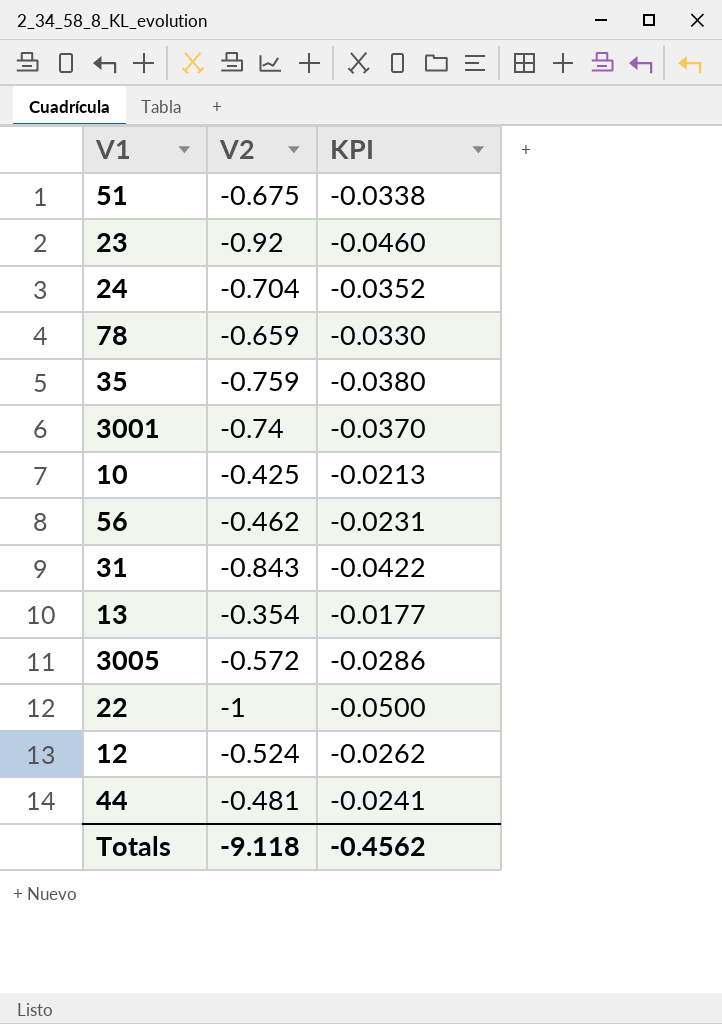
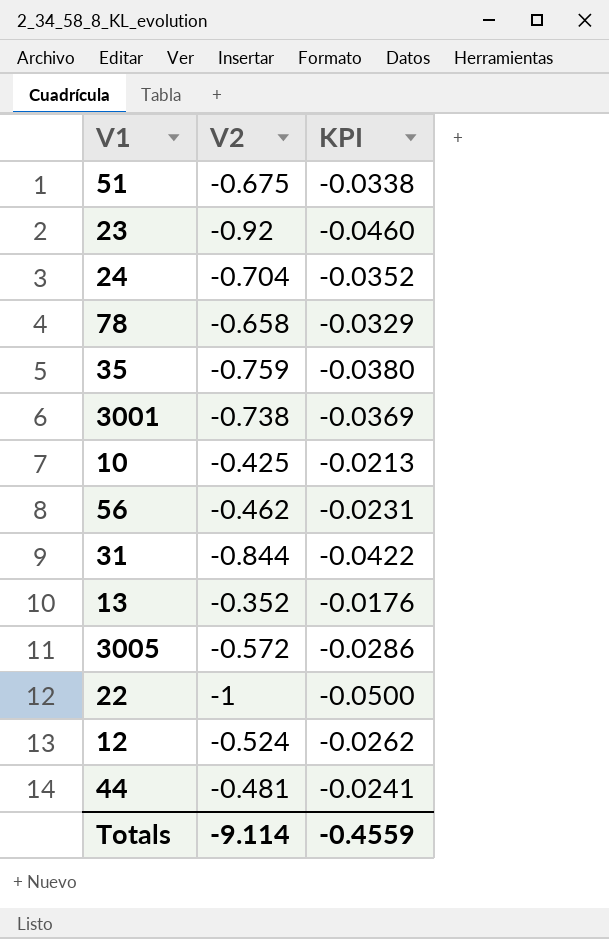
78 | V2: -0.659 -> -0.658
78 | KPI: -0.0330 -> -0.0329
3001 | V2: -0.74 -> -0.738
3001 | KPI: -0.0370 -> -0.0369
31 | V2: -0.843 -> -0.844
13 | V2: -0.354 -> -0.352
13 | KPI: -0.0177 -> -0.0176
Totals | V2: -9.118 -> -9.114
Totals | KPI: -0.4562 -> -0.4559

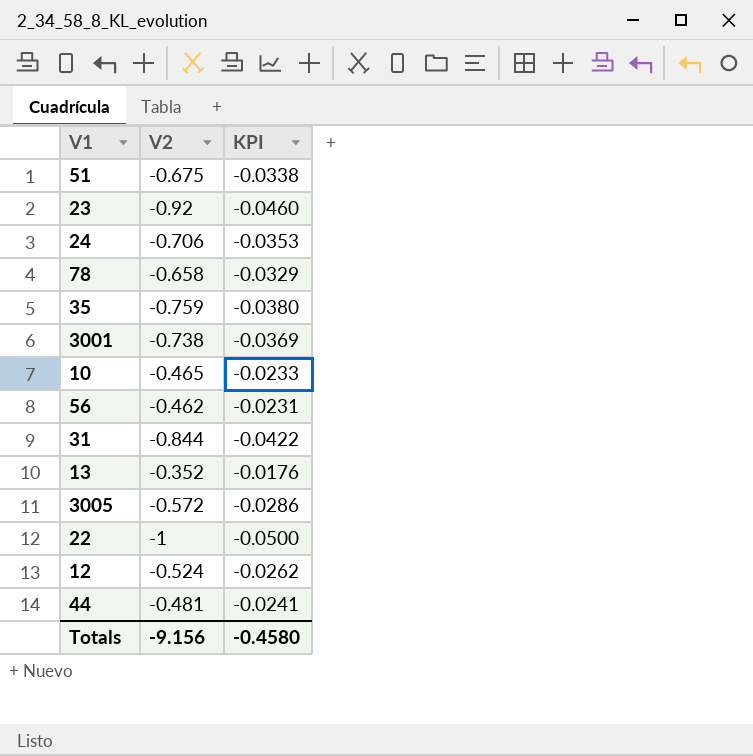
24 | V2: -0.704 -> -0.706
24 | KPI: -0.0352 -> -0.0353
10 | V2: -0.425 -> -0.465
10 | KPI: -0.0213 -> -0.0233
Totals | V2: -9.114 -> -9.156
Totals | KPI: -0.4559 -> -0.4580

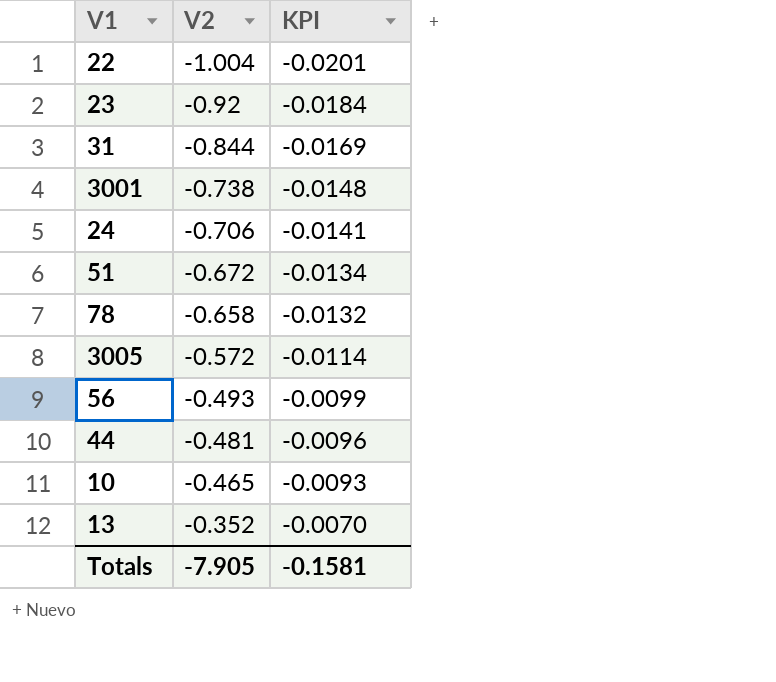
row order: none -> V2 ascending
column KPI | formula: [V2] * 0.05 -> [V2] * 0.02
row 35: -0.759 | -0.0380 -> none
row 12: -0.524 | -0.0262 -> none
22 | V2: -1 -> -1.004
51 | V2: -0.675 -> -0.672
56 | V2: -0.462 -> -0.493
Totals | V2: -9.156 -> -7.905
Totals | KPI: -0.4580 -> -0.1581

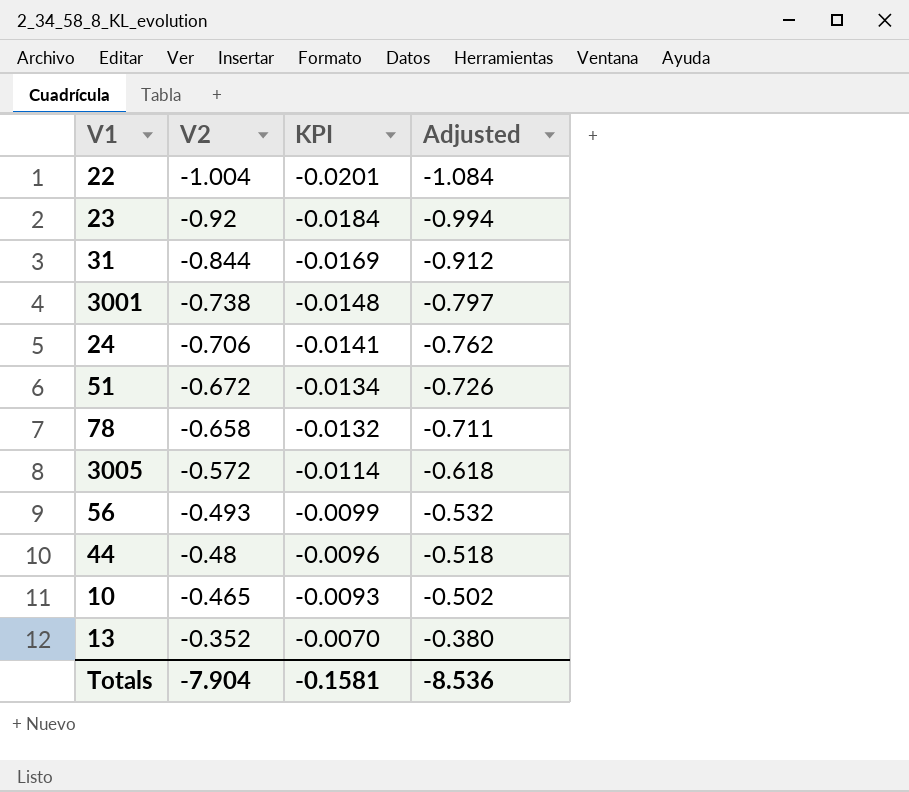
column Adjusted | formula: none -> [V2] * 1.08
44 | V2: -0.481 -> -0.48
Totals | V2: -7.905 -> -7.904

